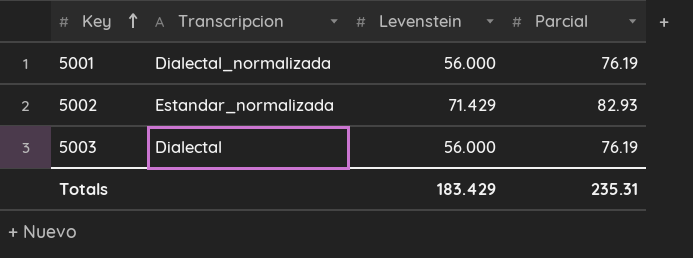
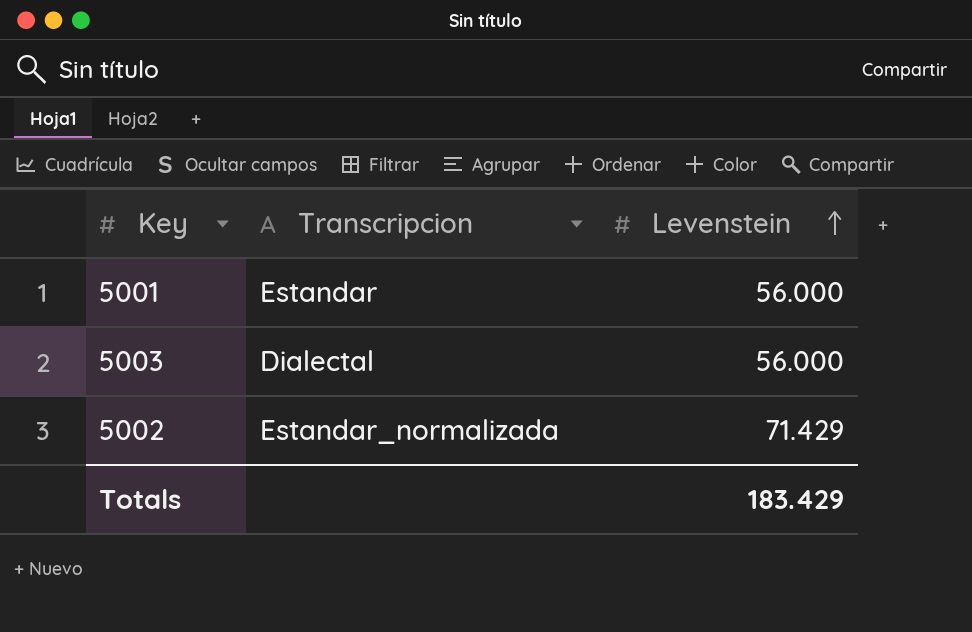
row order: Key ascending -> Levenstein ascending
column Parcial | position: 4 -> none
5001 | Transcripcion: Dialectal_normalizada -> Estandar

